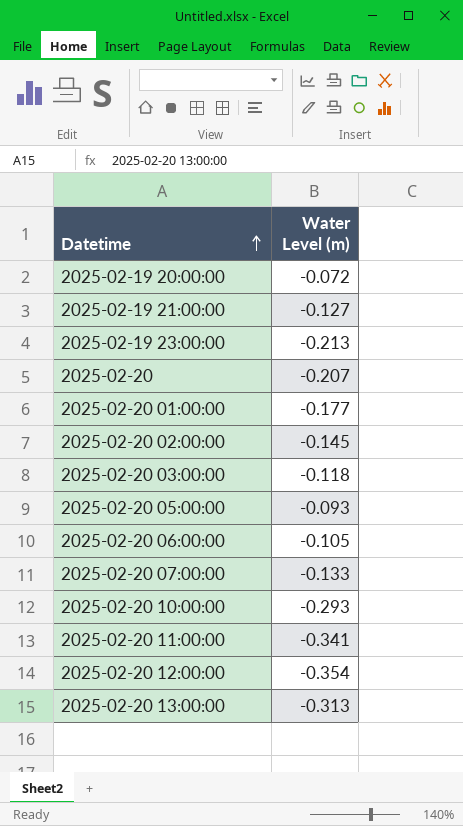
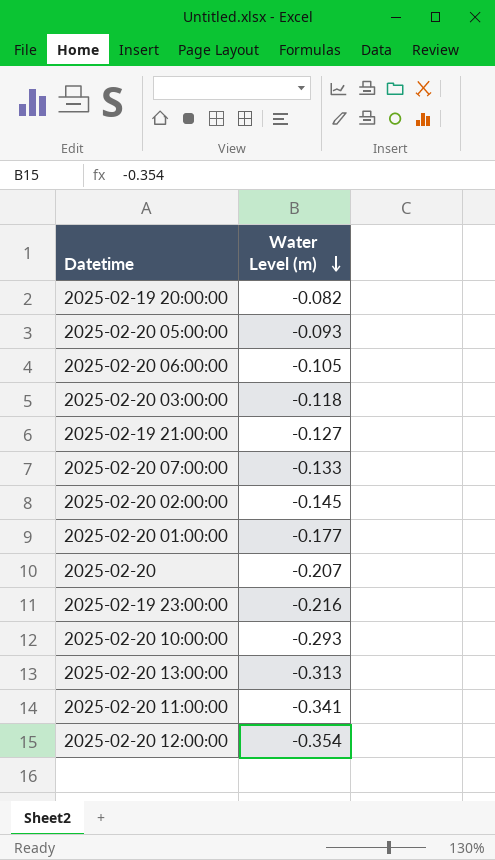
row order: Datetime ascending -> Water Level (m) descending
2025-02-19 20:00:00 | Water Level (m): -0.072 -> -0.082
2025-02-19 23:00:00 | Water Level (m): -0.213 -> -0.216

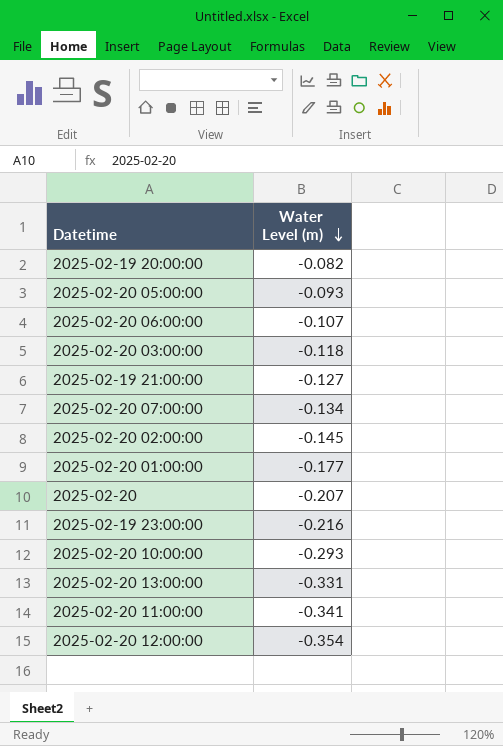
2025-02-20 06:00:00 | Water Level (m): -0.105 -> -0.107
2025-02-20 07:00:00 | Water Level (m): -0.133 -> -0.134
2025-02-20 13:00:00 | Water Level (m): -0.313 -> -0.331

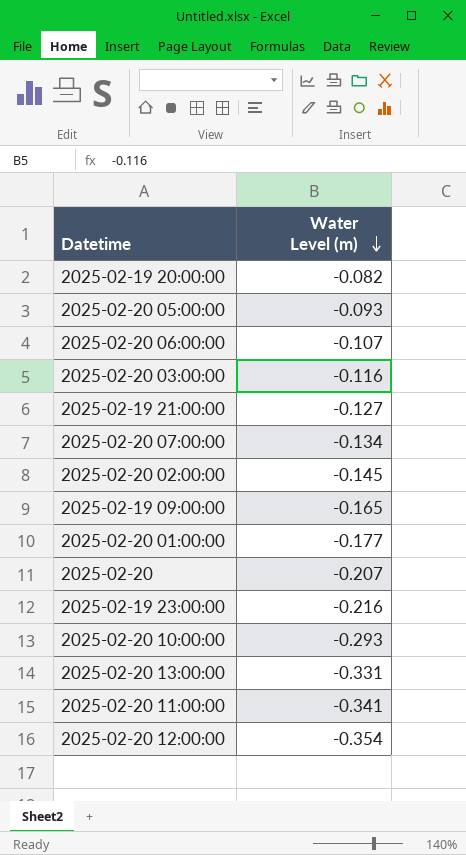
2025-02-20 03:00:00 | Water Level (m): -0.118 -> -0.116
row 2025-02-19 09:00:00: none -> -0.165

